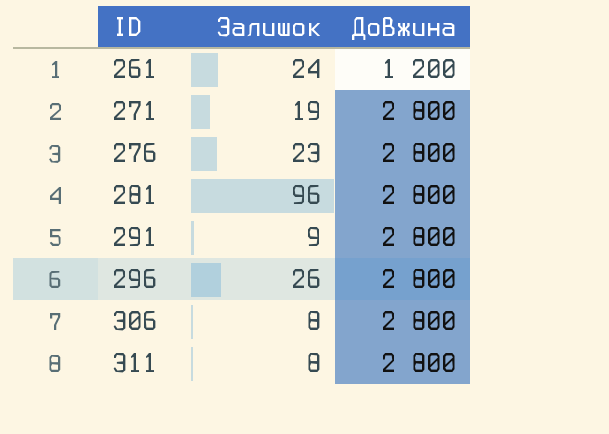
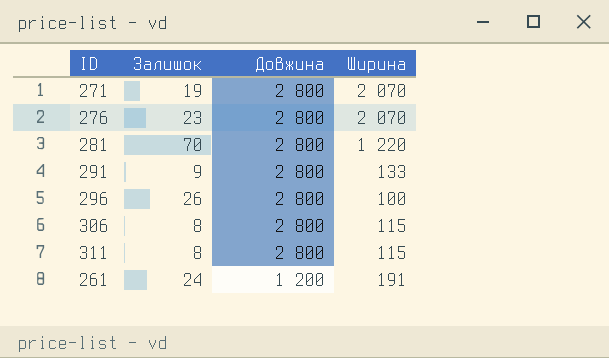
row order: ID ascending -> Довжина descending
column Ширина | position: none -> 4
281 | Залишок: 96 -> 70

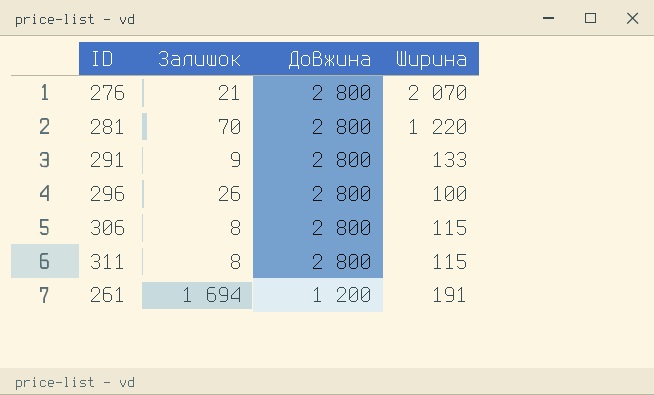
row 271: 19 | 2 800 | 2 070 -> none
276 | Залишок: 23 -> 21
261 | Залишок: 24 -> 1 694

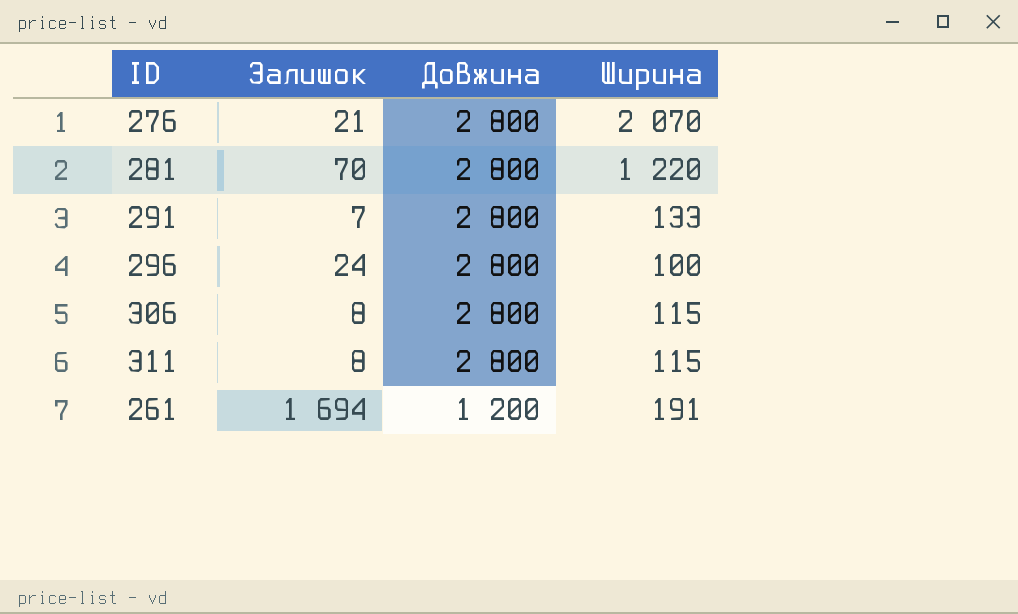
291 | Залишок: 9 -> 7
296 | Залишок: 26 -> 24

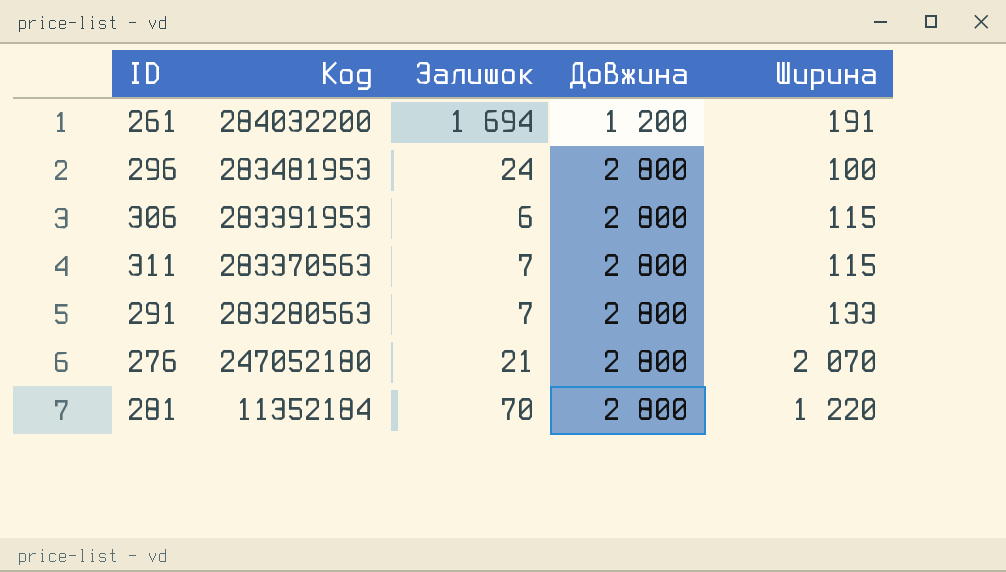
row order: Довжина descending -> Код descending
column Код | position: none -> 2
306 | Залишок: 8 -> 6
311 | Залишок: 8 -> 7

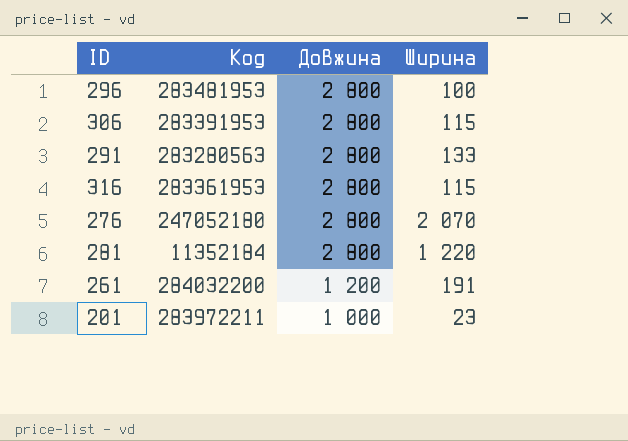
row order: Код descending -> Довжина descending
column Залишок | position: 3 -> none
row 311: 283370563 | 7 | 2 800 | 115 -> none
row 316: none -> 283361953 | 2 800 | 115
row 201: none -> 283972211 | 1 000 | 23

